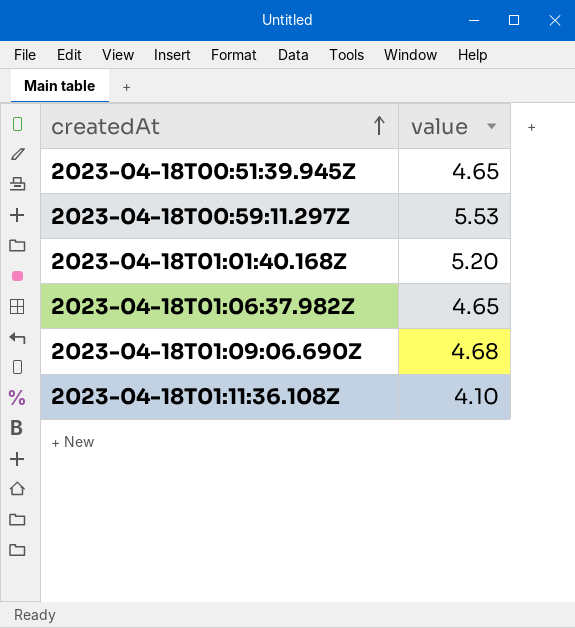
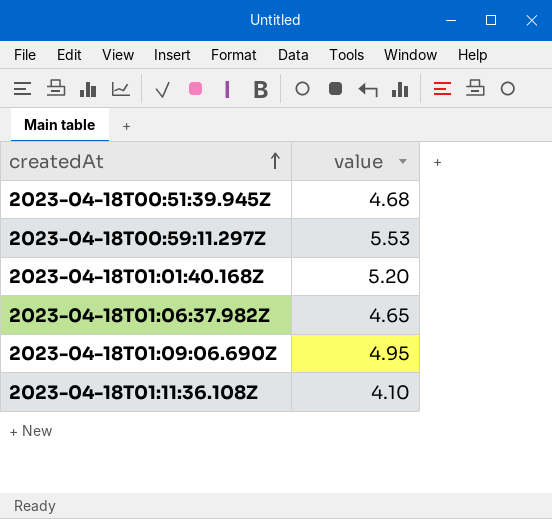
2023-04-18T00:51:39.945Z | value: 4.65 -> 4.68
2023-04-18T01:09:06.690Z | value: 4.68 -> 4.95

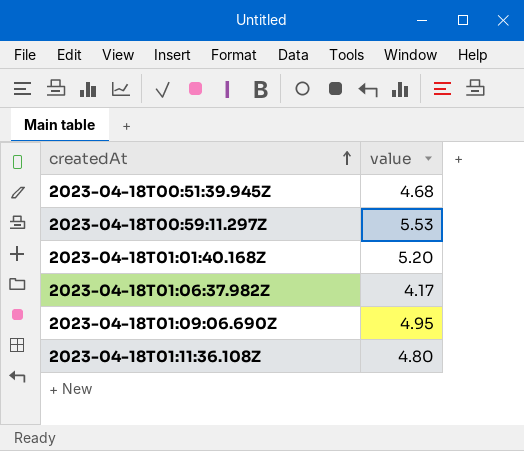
2023-04-18T01:06:37.982Z | value: 4.65 -> 4.17
2023-04-18T01:11:36.108Z | value: 4.10 -> 4.80

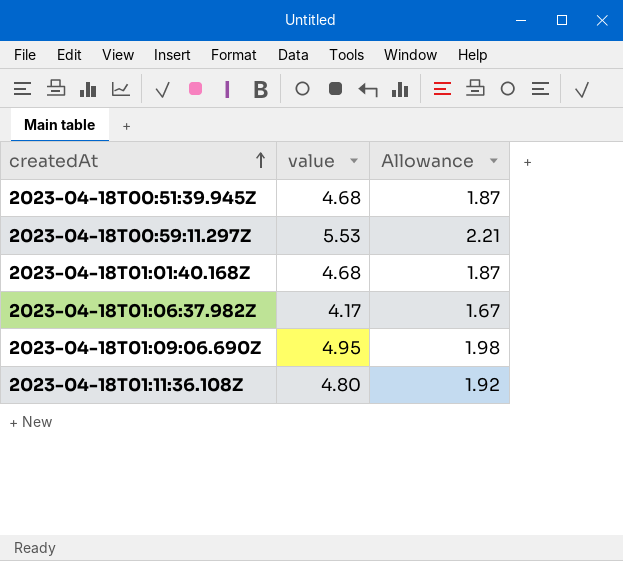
column Allowance | formula: none -> [value] * 0.4
2023-04-18T01:01:40.168Z | value: 5.20 -> 4.68

